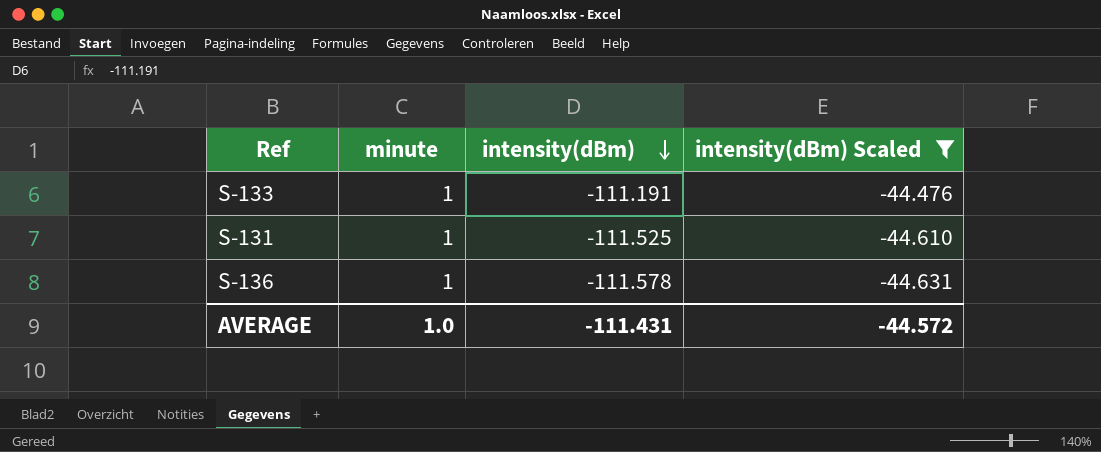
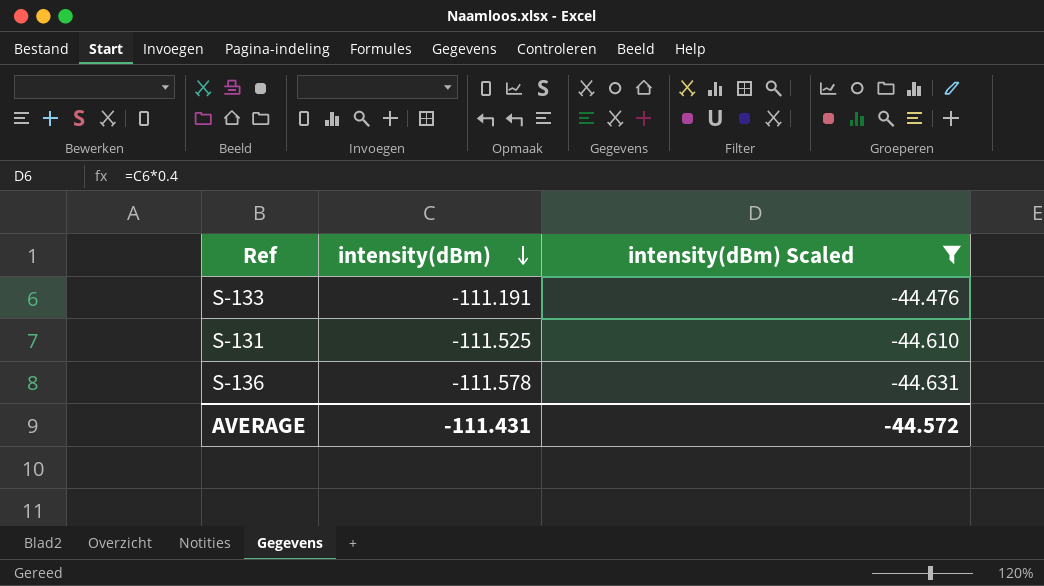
column minute | position: 2 -> none

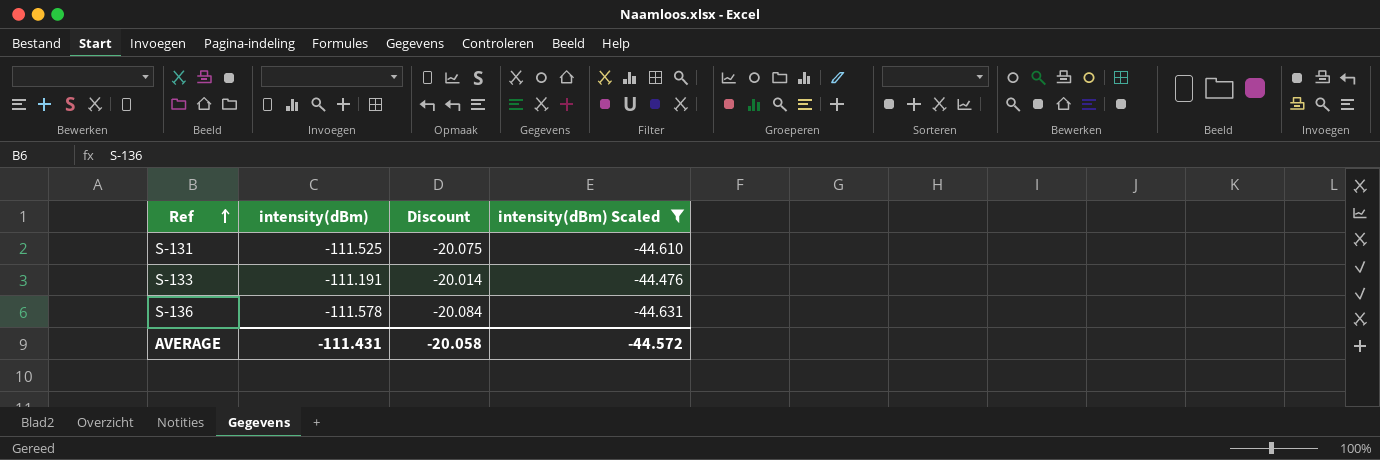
row order: intensity(dBm) descending -> Ref ascending
column Discount | formula: none -> [intensity(dBm)] * 0.18

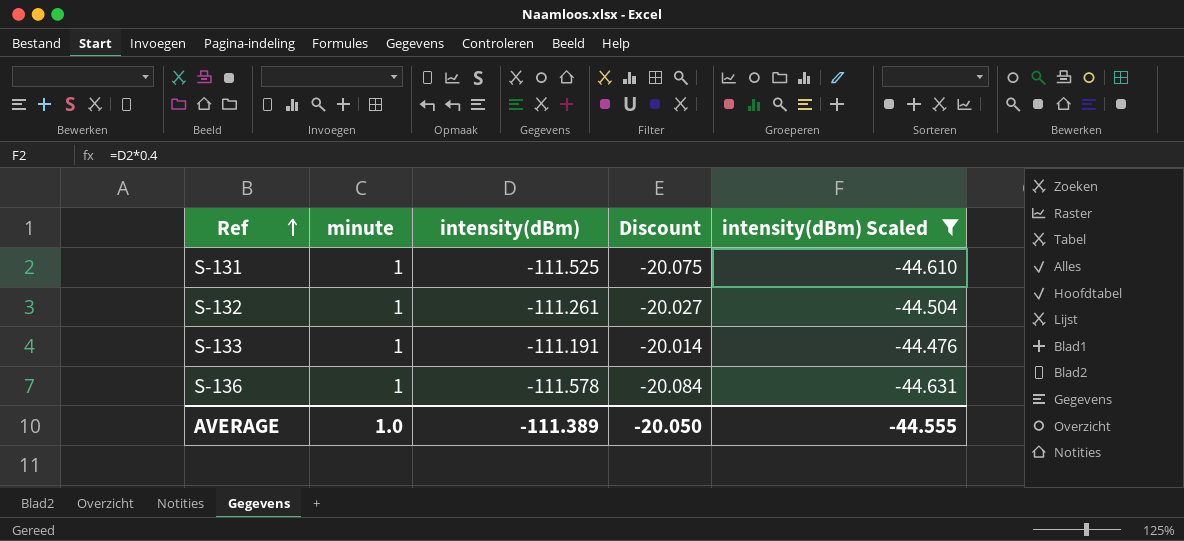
column minute | position: none -> 2
row S-132: none -> 1 | -111.261 | -20.027 | -44.504
AVERAGE | intensity(dBm): -111.431 -> -111.389
AVERAGE | Discount: -20.058 -> -20.050
AVERAGE | intensity(dBm) Scaled: -44.572 -> -44.555

